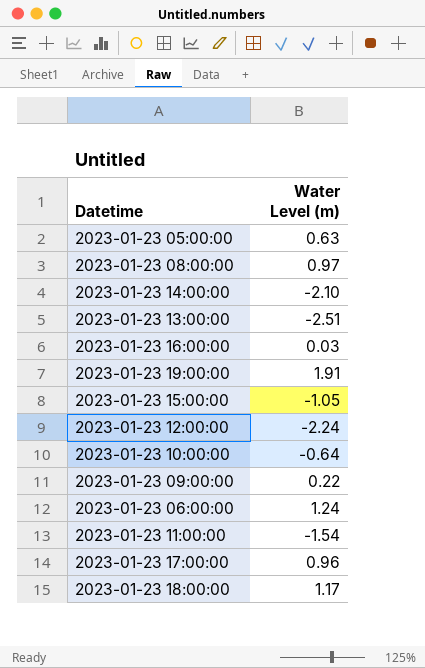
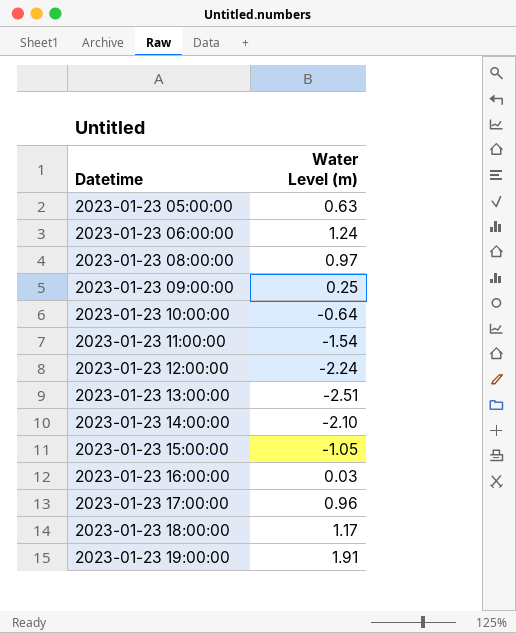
row order: none -> Datetime ascending
2023-01-23 09:00:00 | Water Level (m): 0.22 -> 0.25

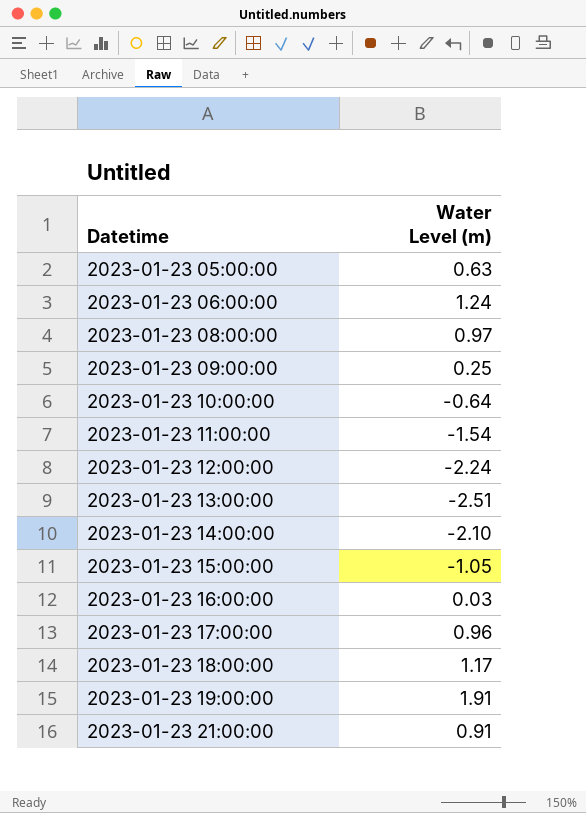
row 2023-01-23 21:00:00: none -> 0.91

